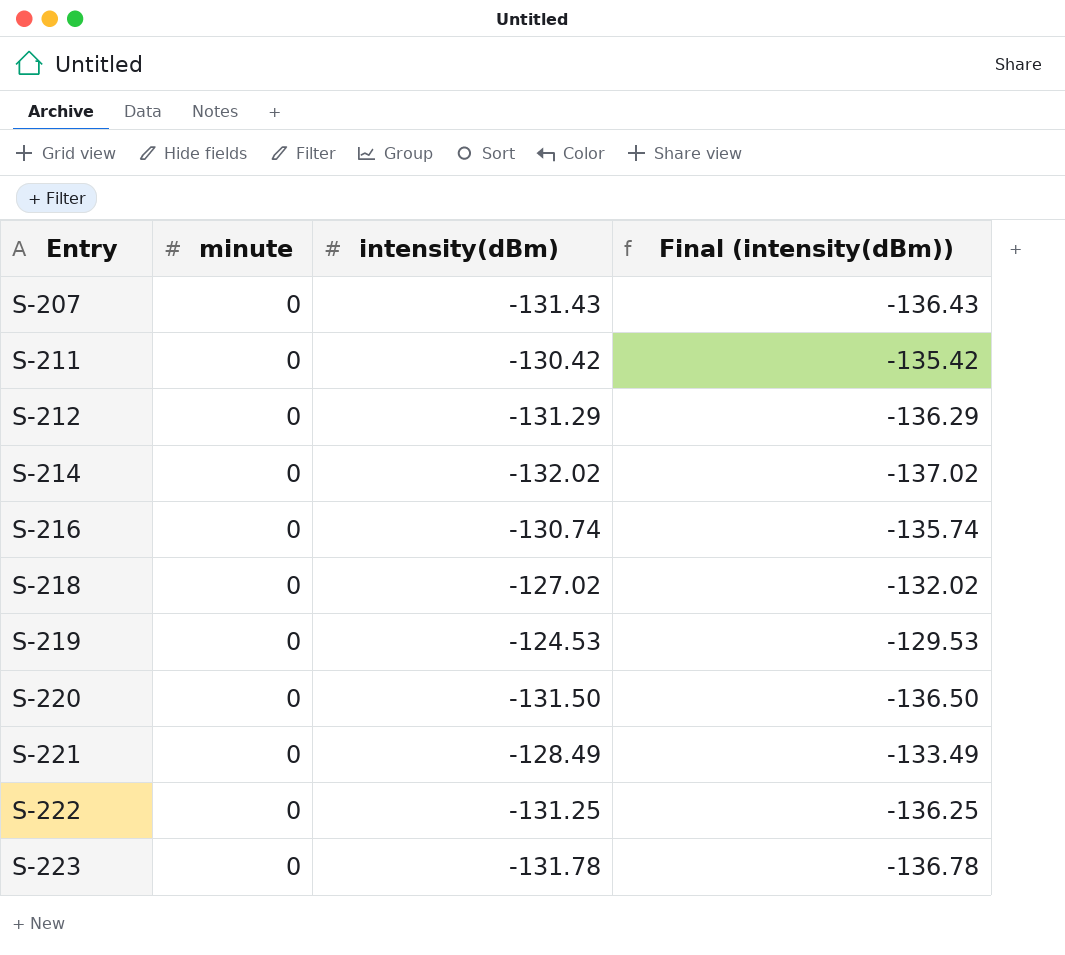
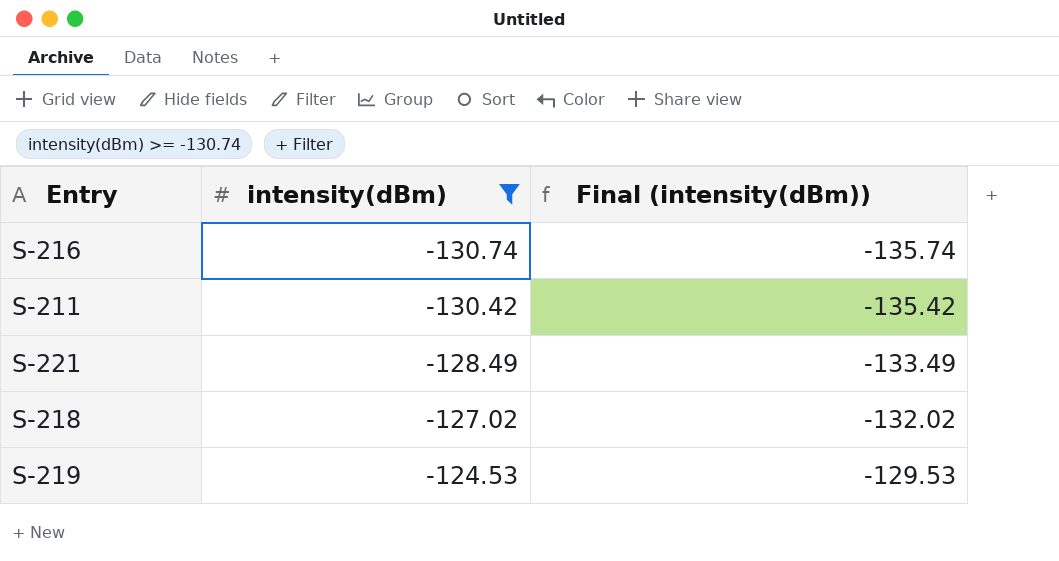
filter: none -> intensity(dBm) >= -130.74
row order: Entry ascending -> intensity(dBm) ascending
column minute | position: 2 -> none

